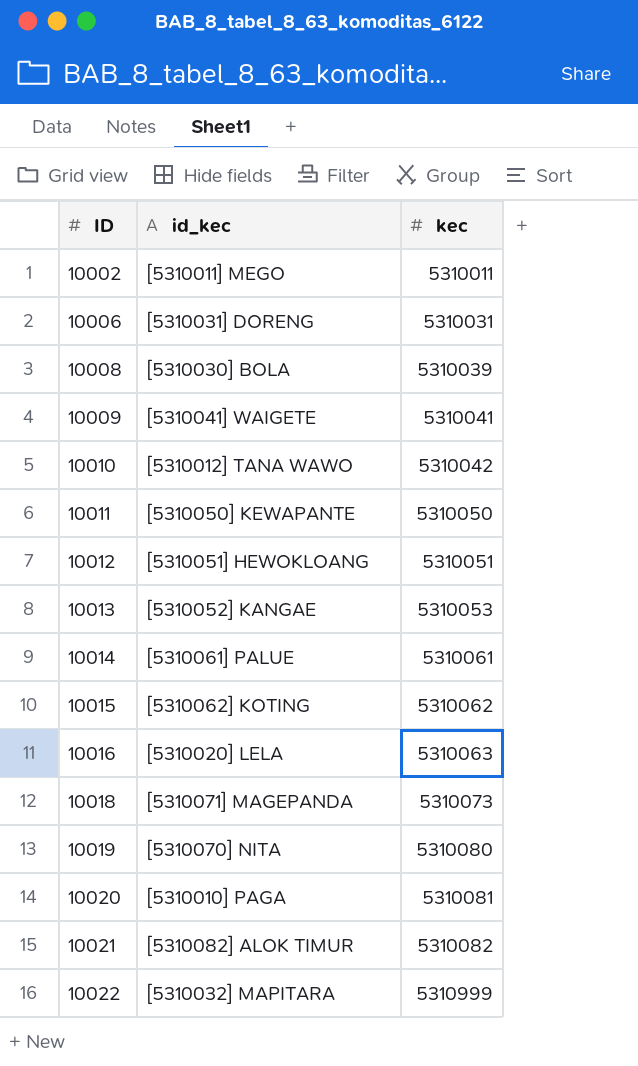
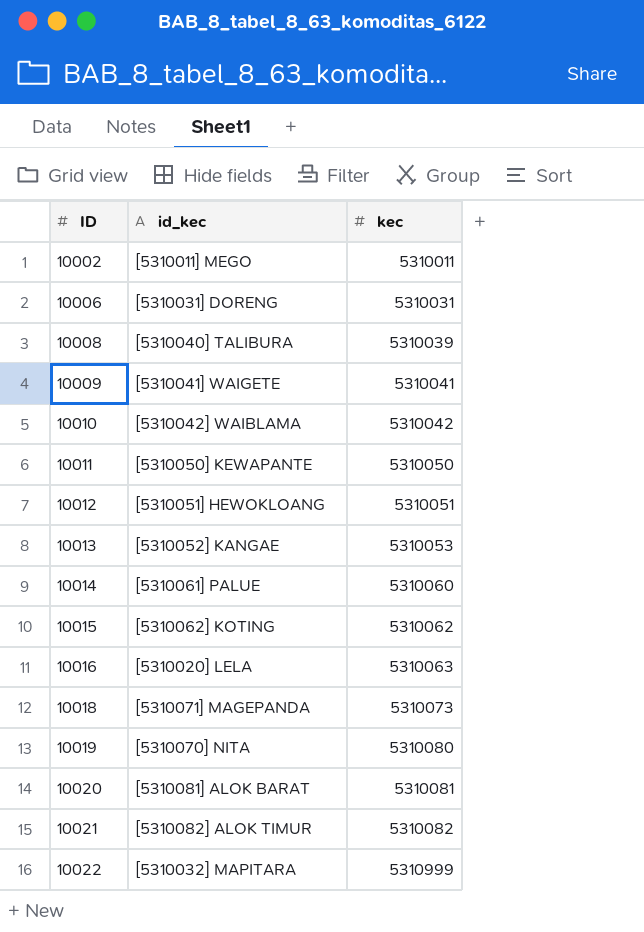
10008 | id_kec: [5310030] BOLA -> [5310040] TALIBURA
10010 | id_kec: [5310012] TANA WAWO -> [5310042] WAIBLAMA
10014 | kec: 5310061 -> 5310060
10020 | id_kec: [5310010] PAGA -> [5310081] ALOK BARAT

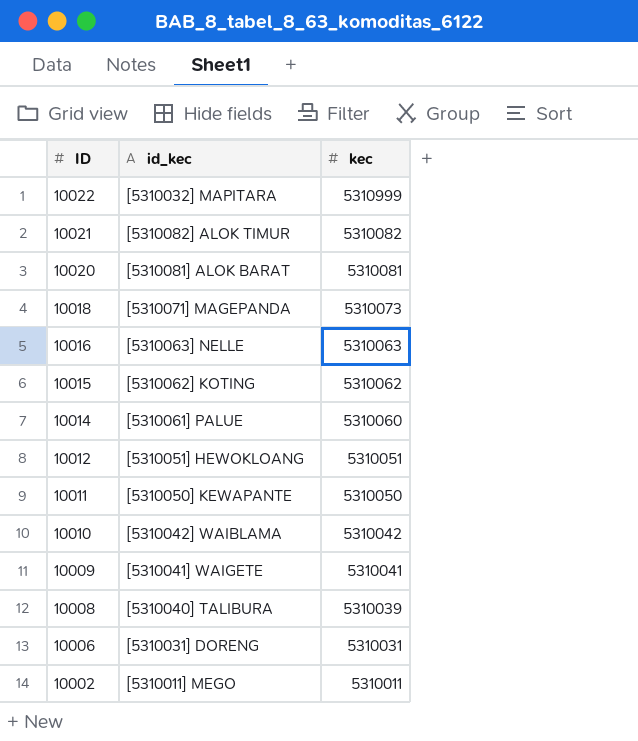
row order: ID ascending -> ID descending
row 10013: [5310052] KANGAE | 5310053 -> none
row 10019: [5310070] NITA | 5310080 -> none
10016 | id_kec: [5310020] LELA -> [5310063] NELLE

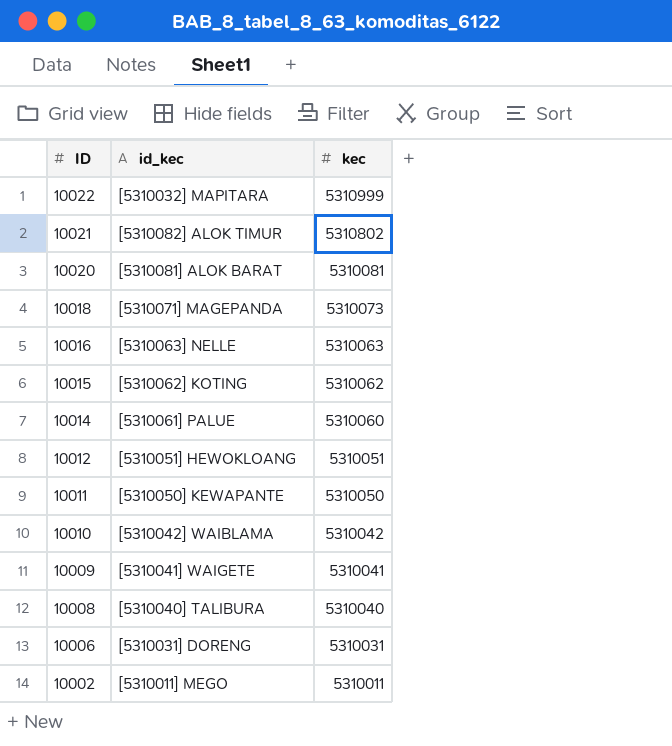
10021 | kec: 5310082 -> 5310802
10008 | kec: 5310039 -> 5310040

